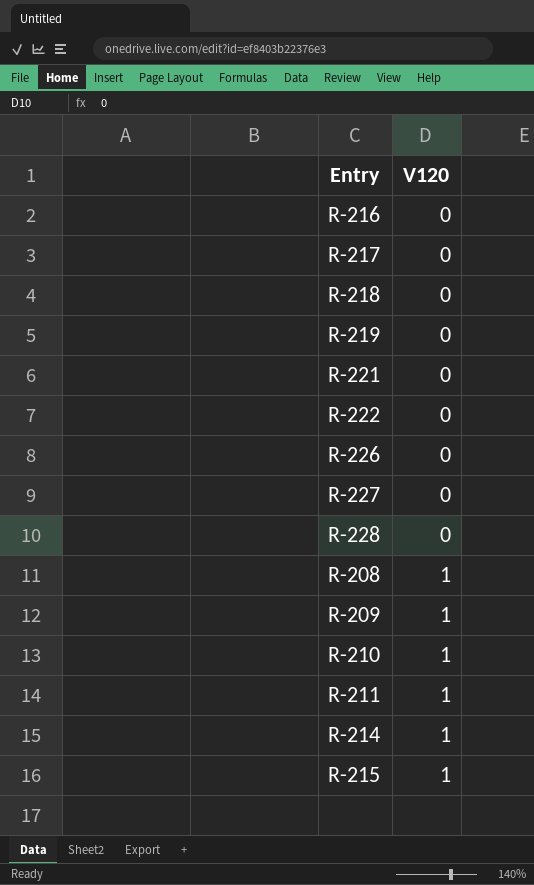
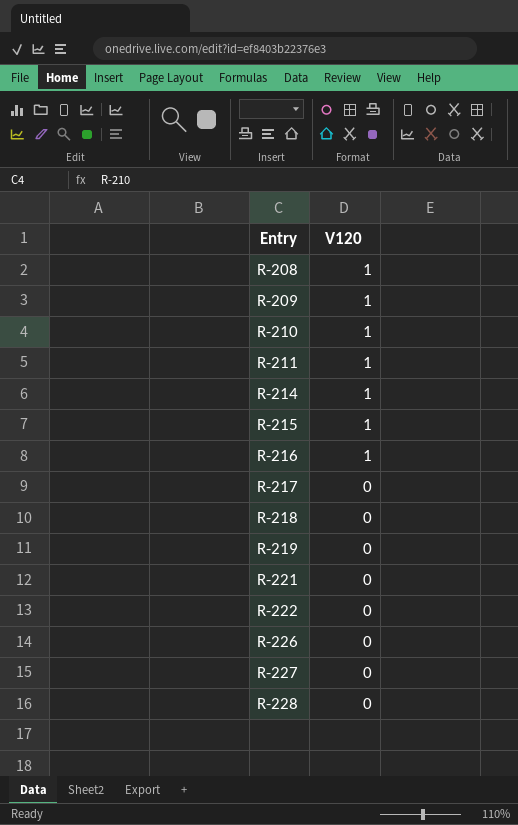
row order: V120 ascending -> Entry ascending
R-216 | V120: 0 -> 1

